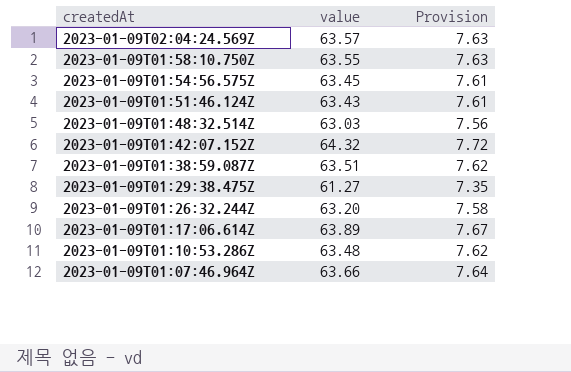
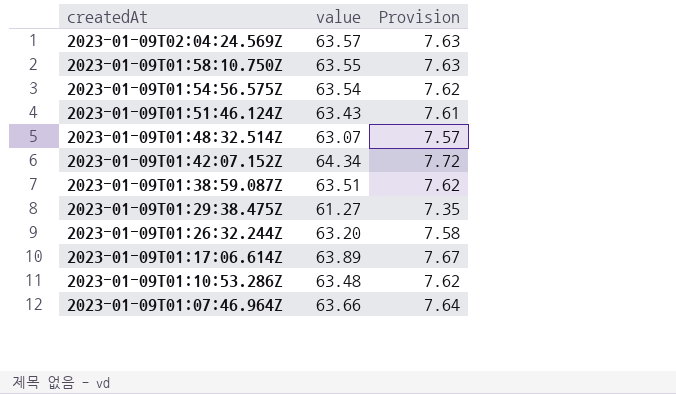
2023-01-09T01:54:56.575Z | value: 63.45 -> 63.54
2023-01-09T01:54:56.575Z | Provision: 7.61 -> 7.62
2023-01-09T01:48:32.514Z | value: 63.03 -> 63.07
2023-01-09T01:48:32.514Z | Provision: 7.56 -> 7.57
2023-01-09T01:42:07.152Z | value: 64.32 -> 64.34

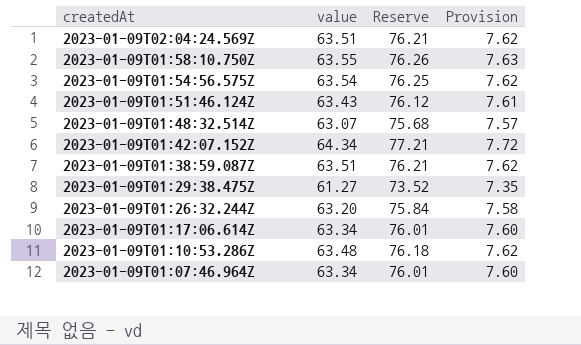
column Reserve | formula: none -> [value] * 1.2
2023-01-09T02:04:24.569Z | value: 63.57 -> 63.51
2023-01-09T02:04:24.569Z | Provision: 7.63 -> 7.62
2023-01-09T01:17:06.614Z | value: 63.89 -> 63.34
2023-01-09T01:17:06.614Z | Provision: 7.67 -> 7.60
2023-01-09T01:07:46.964Z | value: 63.66 -> 63.34
2023-01-09T01:07:46.964Z | Provision: 7.64 -> 7.60

